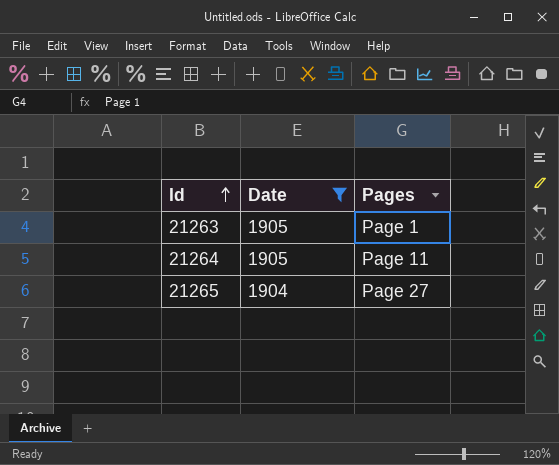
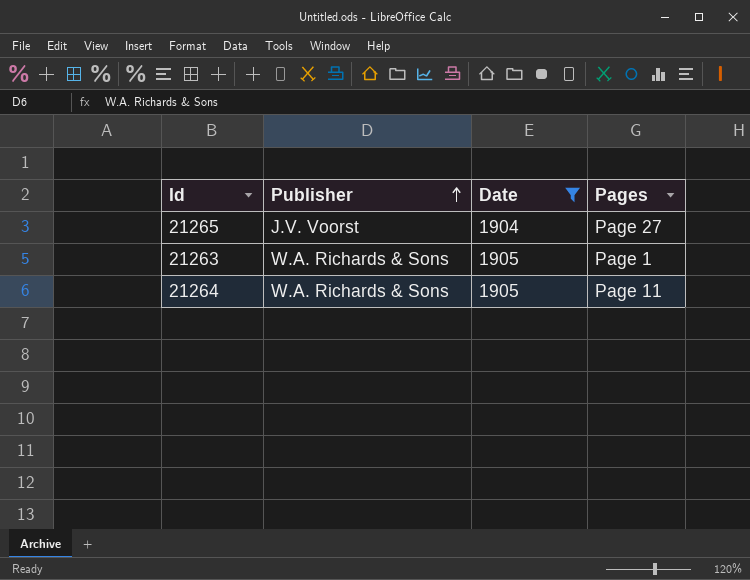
row order: Id ascending -> Publisher ascending
column Publisher | position: none -> 2

